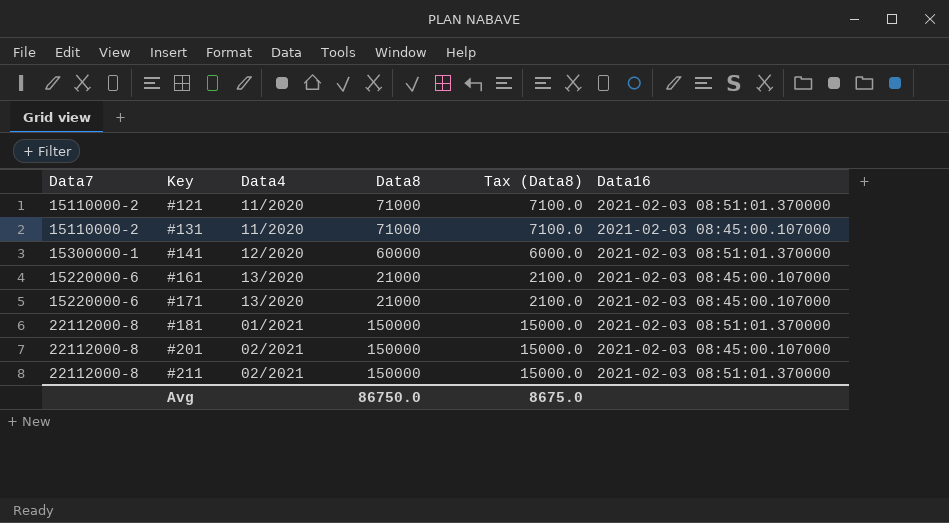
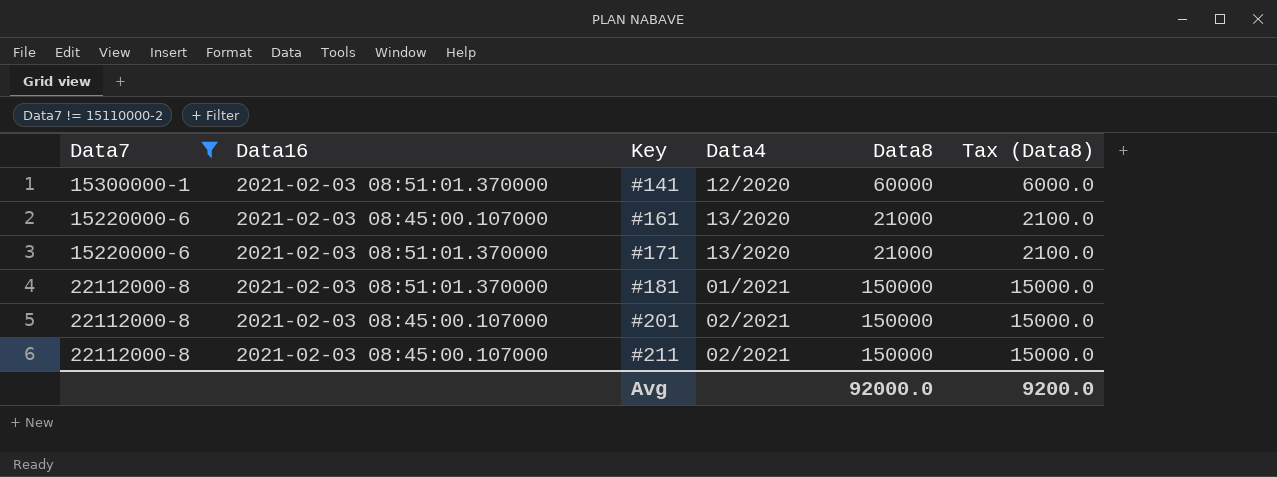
filter: none -> Data7 != 15110000-2
column Data16 | position: 6 -> 2
#171 | Data16: 2021-02-03 08:45:00.107000 -> 2021-02-03 08:51:01.370000
#211 | Data16: 2021-02-03 08:51:01.370000 -> 2021-02-03 08:45:00.107000
Avg | Data8: 86750.0 -> 92000.0
Avg | Tax (Data8): 8675.0 -> 9200.0

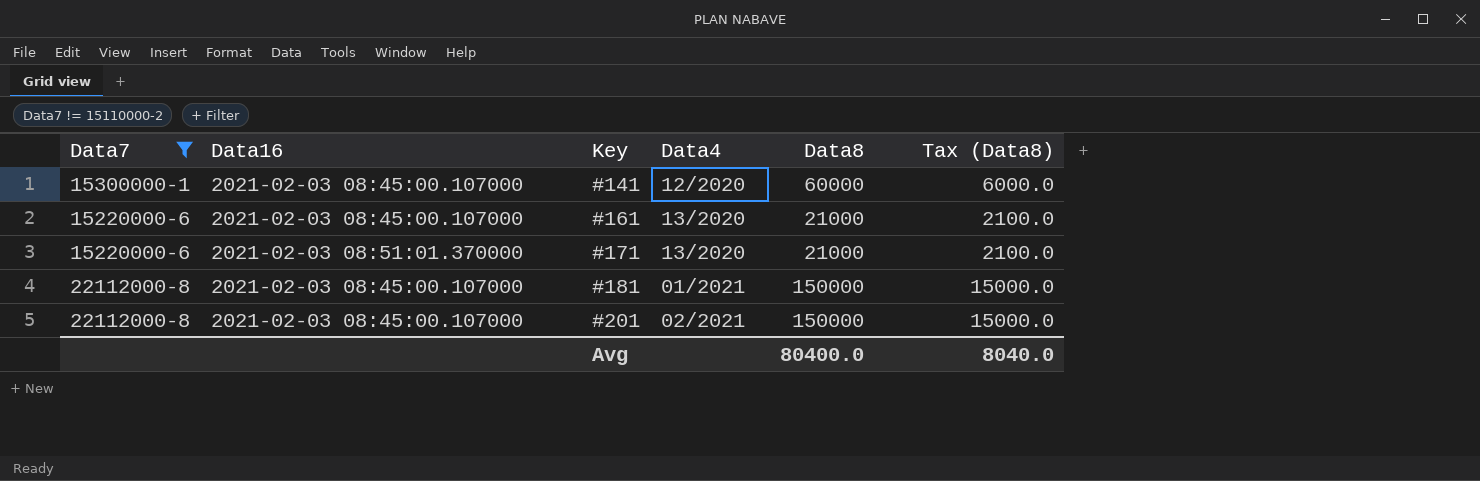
row #211: 22112000-8 | 2021-02-03 08:45:00.107000 | 02/2021 | 150000 | 15000.0 -> none
#141 | Data16: 2021-02-03 08:51:01.370000 -> 2021-02-03 08:45:00.107000
#181 | Data16: 2021-02-03 08:51:01.370000 -> 2021-02-03 08:45:00.107000
Avg | Data8: 92000.0 -> 80400.0
Avg | Tax (Data8): 9200.0 -> 8040.0

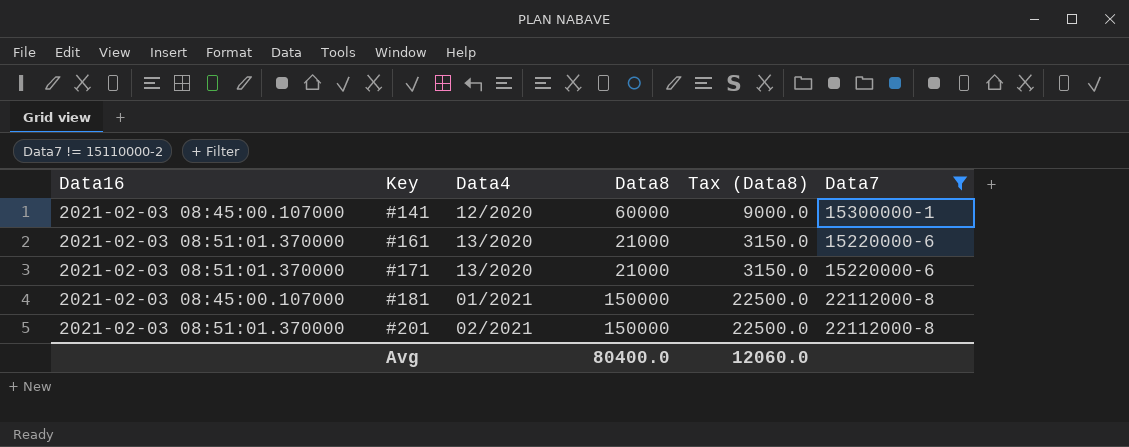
column Tax (Data8) | formula: [Data8] * 0.1 -> [Data8] * 0.15
column Data7 | position: 1 -> 6
#161 | Data16: 2021-02-03 08:45:00.107000 -> 2021-02-03 08:51:01.370000
#201 | Data16: 2021-02-03 08:45:00.107000 -> 2021-02-03 08:51:01.370000
Avg | Tax (Data8): 8040.0 -> 12060.0

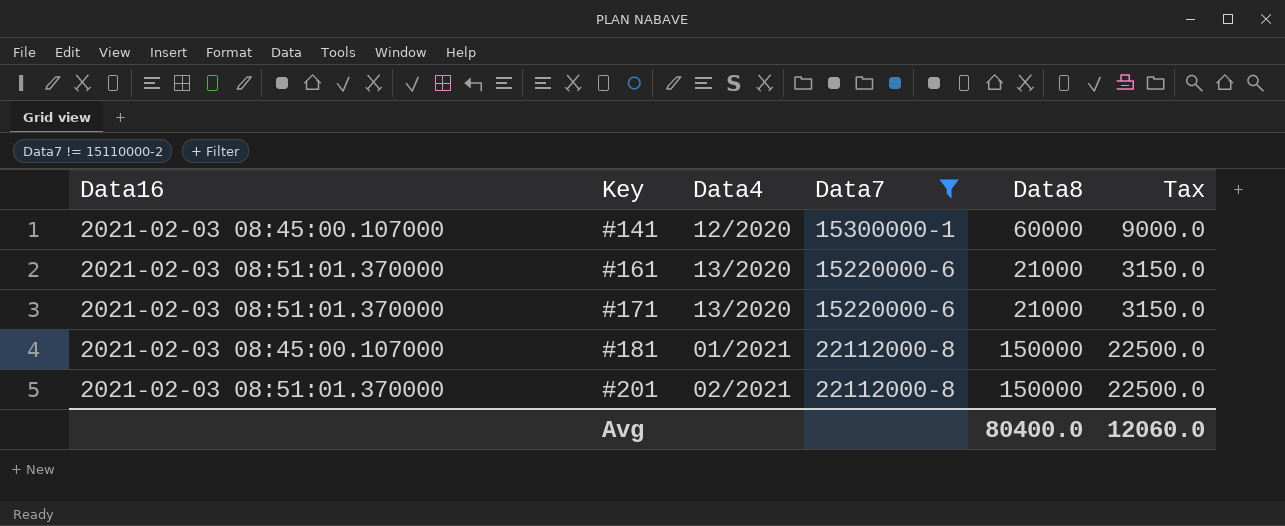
column Data7 | position: 6 -> 4
column name: Tax (Data8) -> Tax

